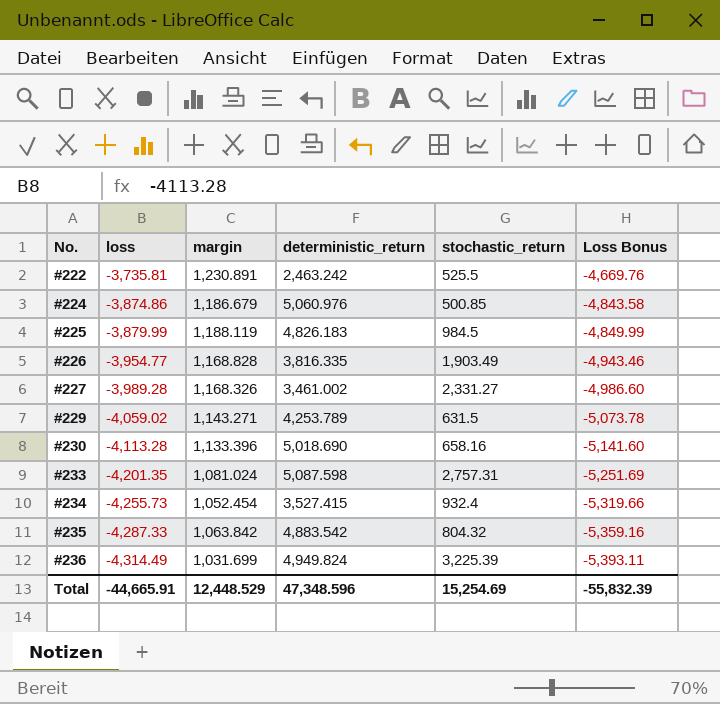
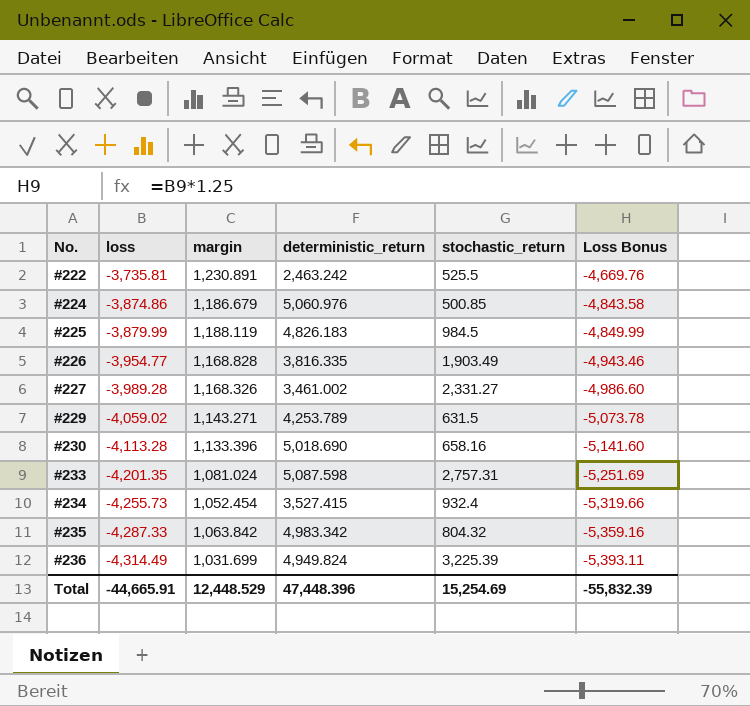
#235 | deterministic_return: 4,883.542 -> 4,983.342
Total | deterministic_return: 47,348.596 -> 47,448.396

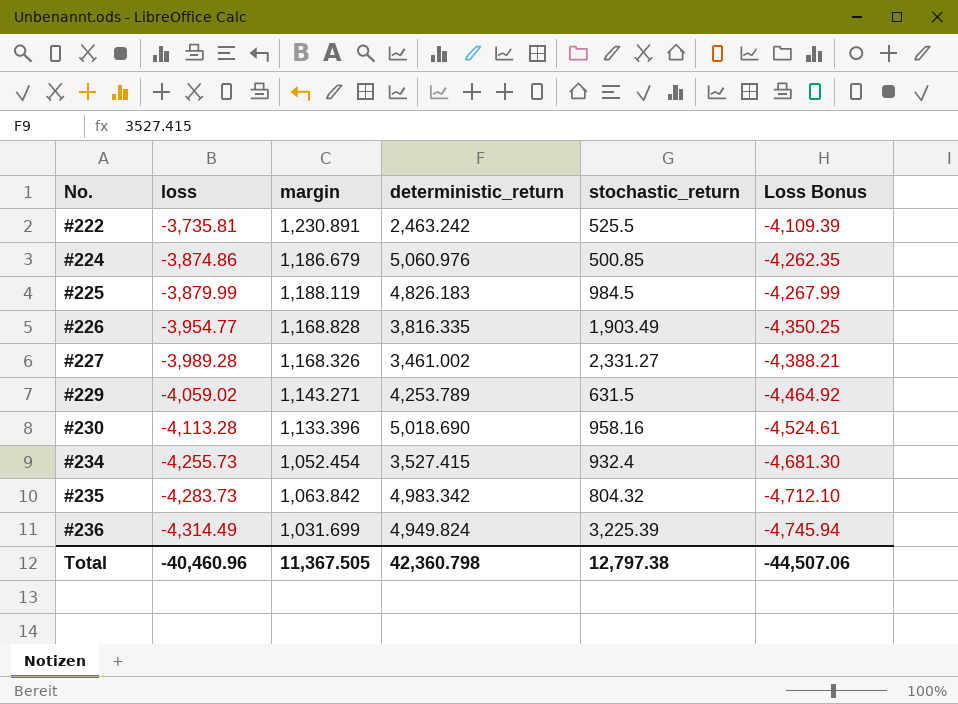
column Loss Bonus | formula: [loss] * 1.25 -> [loss] * 1.1
row #233: -4,201.35 | 1,081.024 | 5,087.598 | 2,757.31 | -5,251.69 -> none
#230 | stochastic_return: 658.16 -> 958.16
#235 | loss: -4,287.33 -> -4,283.73
Total | loss: -44,665.91 -> -40,460.96
Total | margin: 12,448.529 -> 11,367.505
Total | deterministic_return: 47,448.396 -> 42,360.798
Total | stochastic_return: 15,254.69 -> 12,797.38
Total | Loss Bonus: -55,832.39 -> -44,507.06

